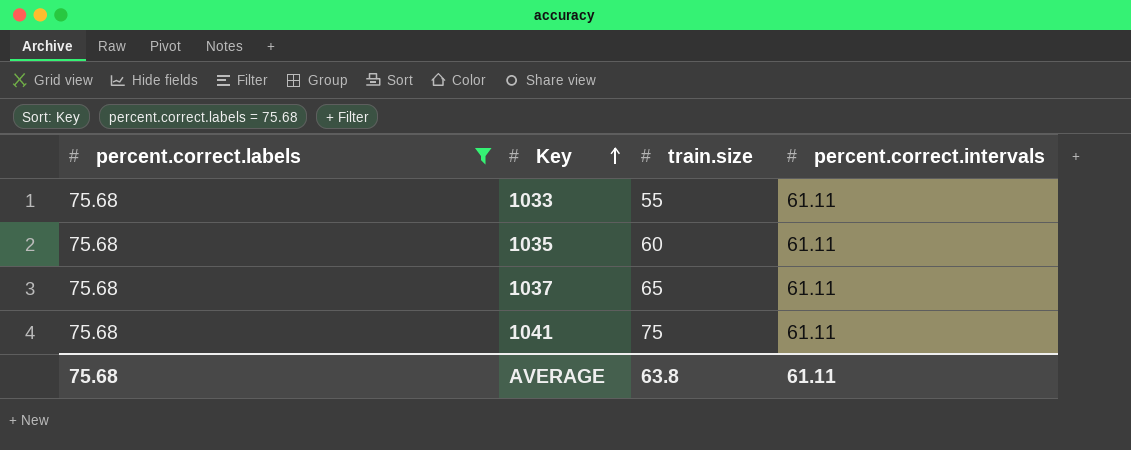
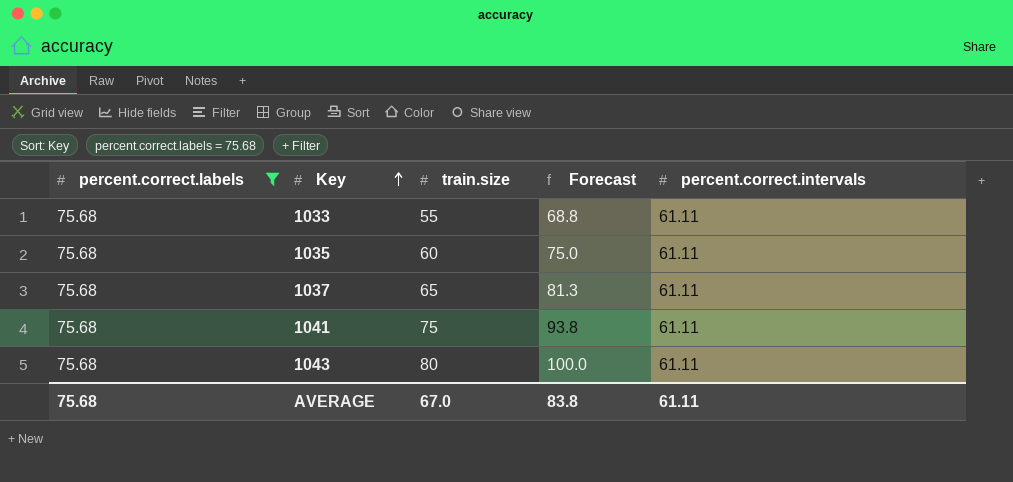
column Forecast | formula: none -> [train.size] * 1.25
row 1043: none -> 75.68 | 80 | 100.0 | 61.11
AVERAGE | train.size: 63.8 -> 67.0

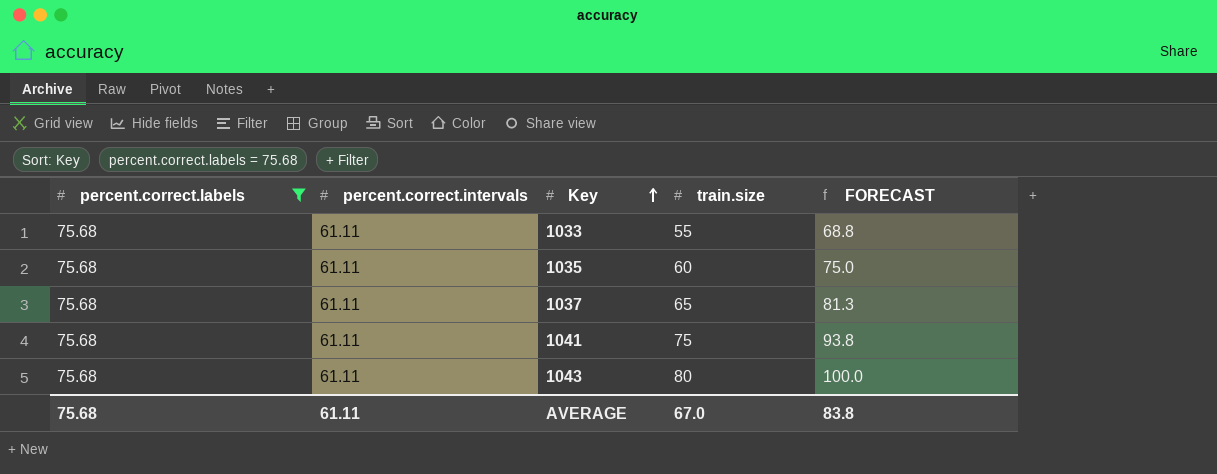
column percent.correct.intervals | position: 5 -> 2
column name: Forecast -> FORECAST

